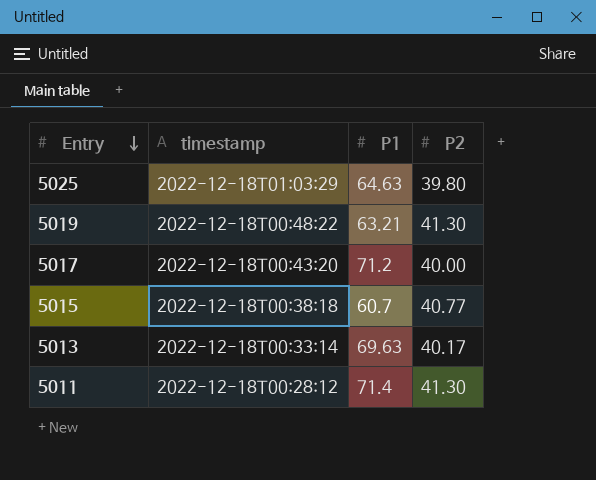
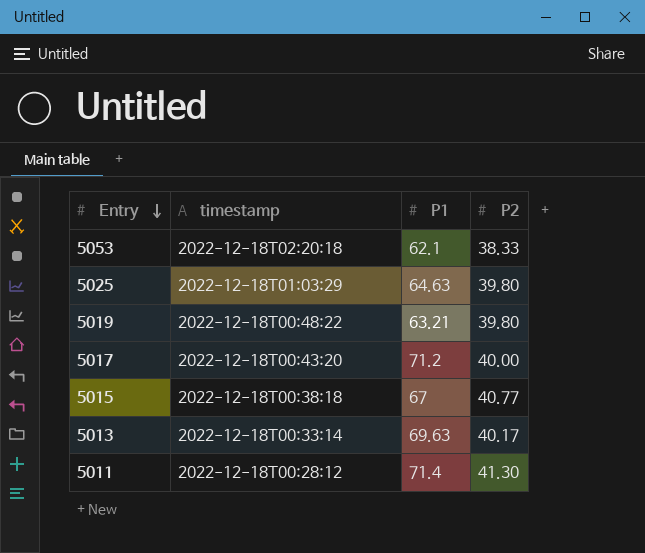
row 5053: none -> 2022-12-18T02:20:18 | 62.1 | 38.33
5019 | P2: 41.30 -> 39.80
5015 | P1: 60.7 -> 67

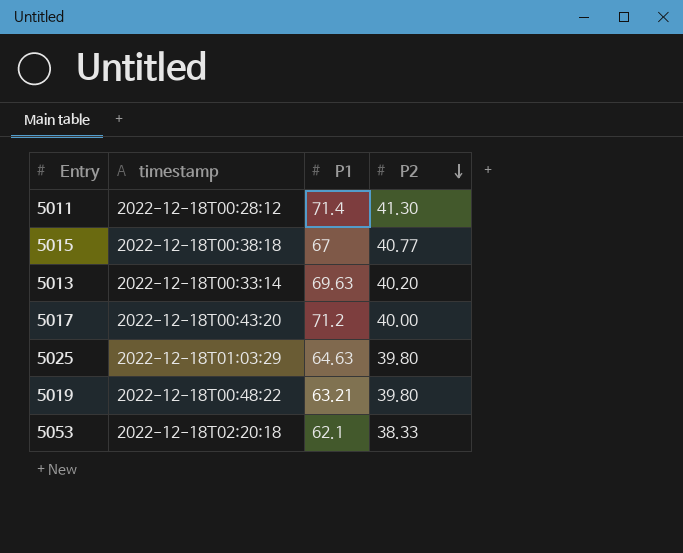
row order: Entry descending -> P2 descending
5013 | P2: 40.17 -> 40.20

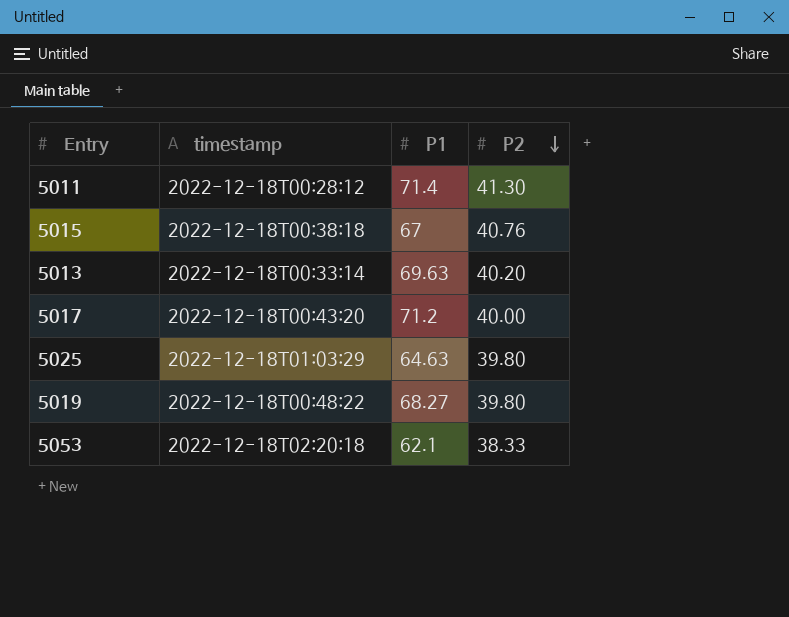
5015 | P2: 40.77 -> 40.76
5019 | P1: 63.21 -> 68.27

